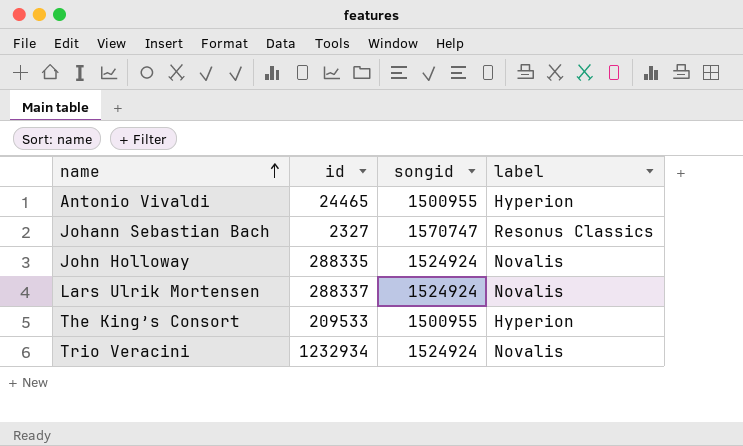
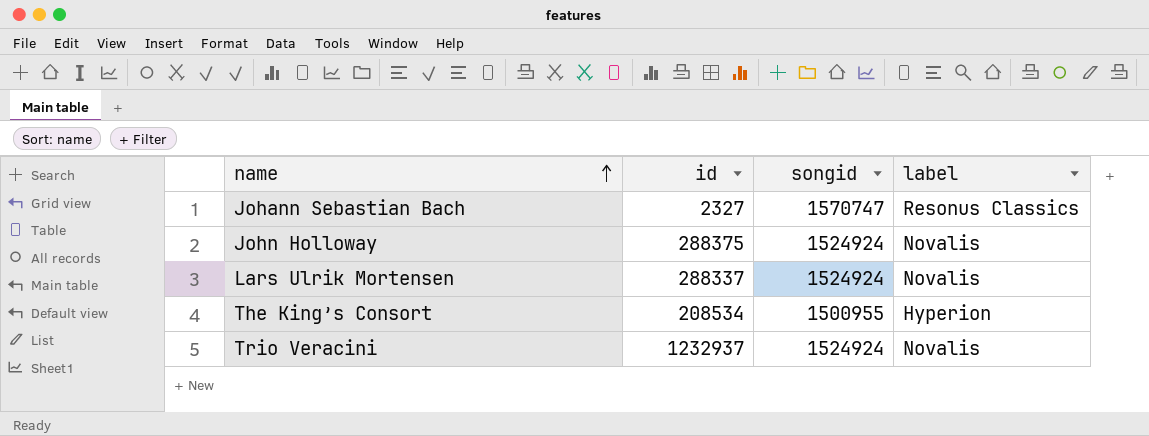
row Antonio Vivaldi: 24465 | 1500955 | Hyperion -> none
John Holloway | id: 288335 -> 288375
The King’s Consort | id: 209533 -> 208534
Trio Veracini | id: 1232934 -> 1232937

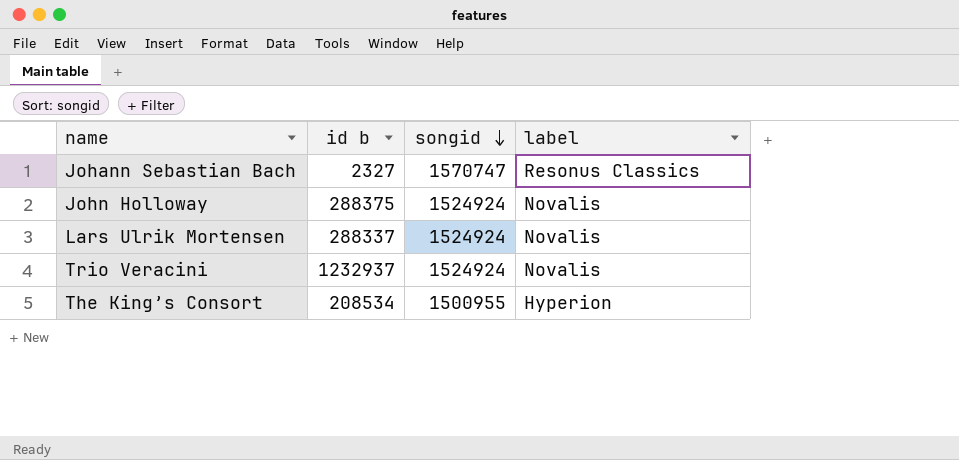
row order: name ascending -> songid descending
column name: id -> id b

